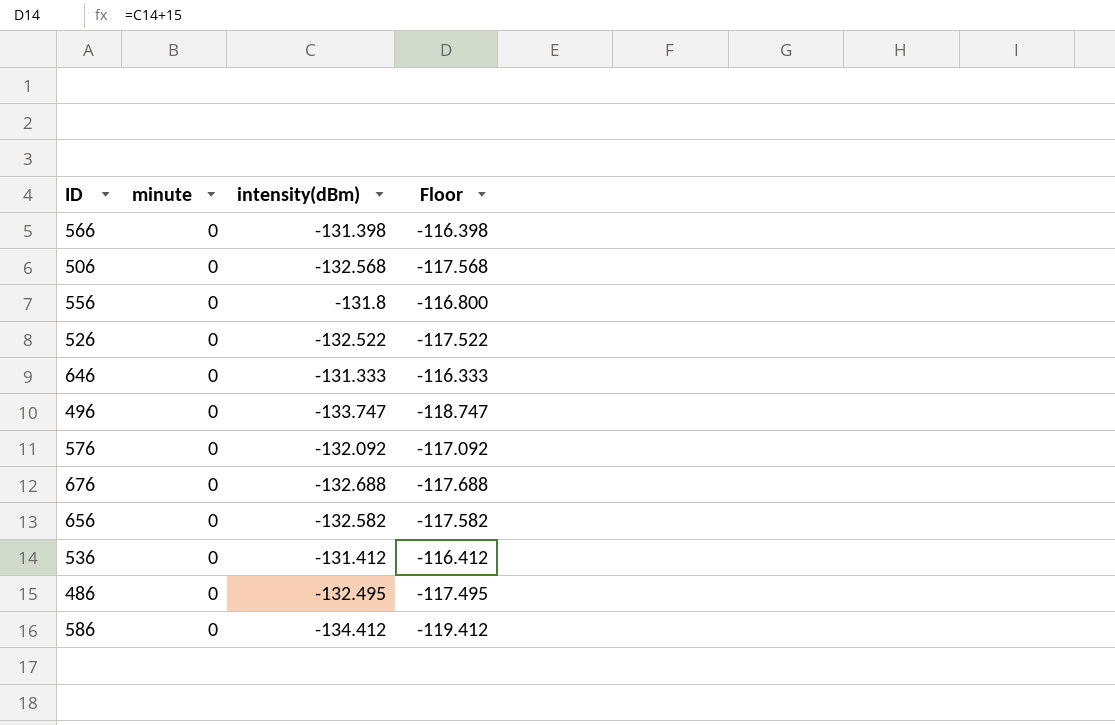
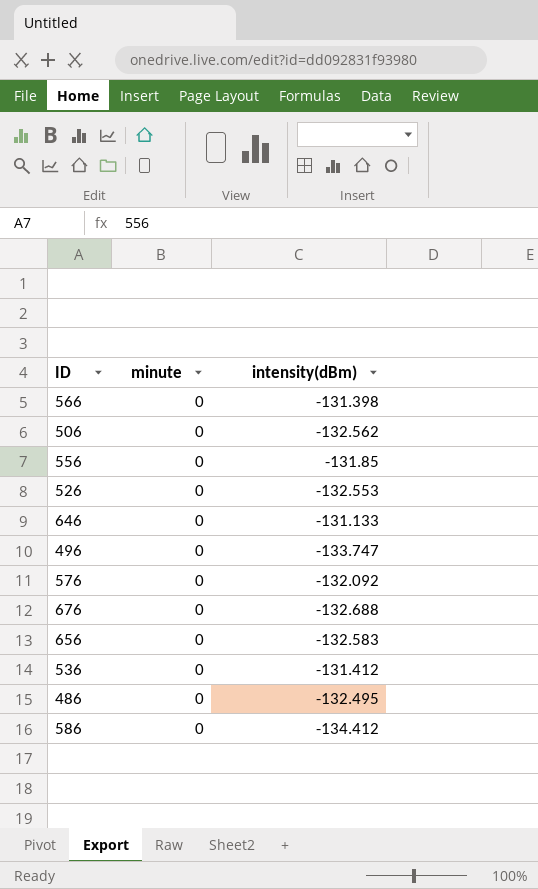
column Floor | formula: [intensity(dBm)] + 15 -> none
506 | intensity(dBm): -132.568 -> -132.562
556 | intensity(dBm): -131.8 -> -131.85
526 | intensity(dBm): -132.522 -> -132.553
646 | intensity(dBm): -131.333 -> -131.133
656 | intensity(dBm): -132.582 -> -132.583

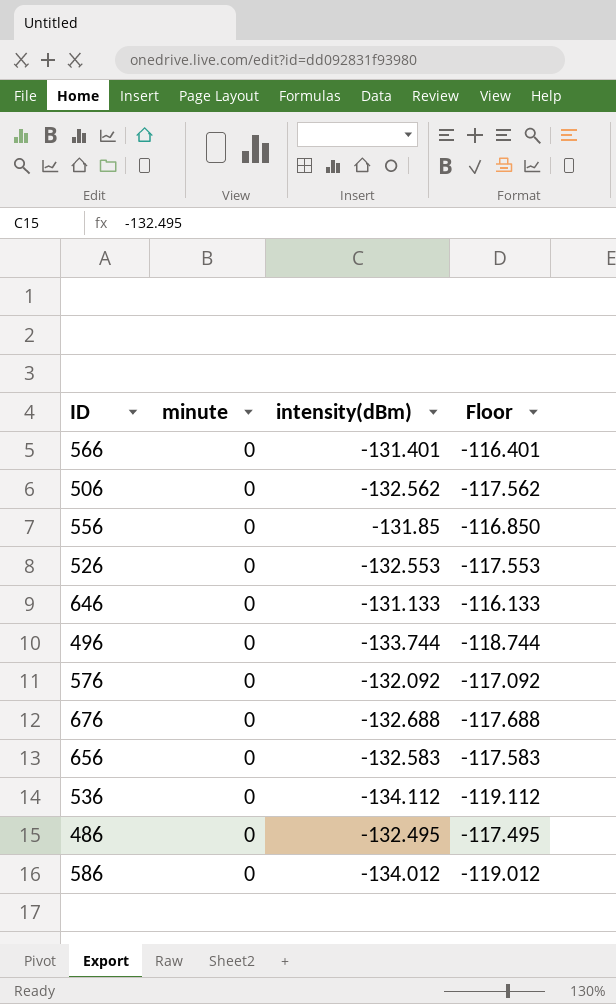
column Floor | formula: none -> [intensity(dBm)] + 15
566 | intensity(dBm): -131.398 -> -131.401
496 | intensity(dBm): -133.747 -> -133.744
536 | intensity(dBm): -131.412 -> -134.112
586 | intensity(dBm): -134.412 -> -134.012

